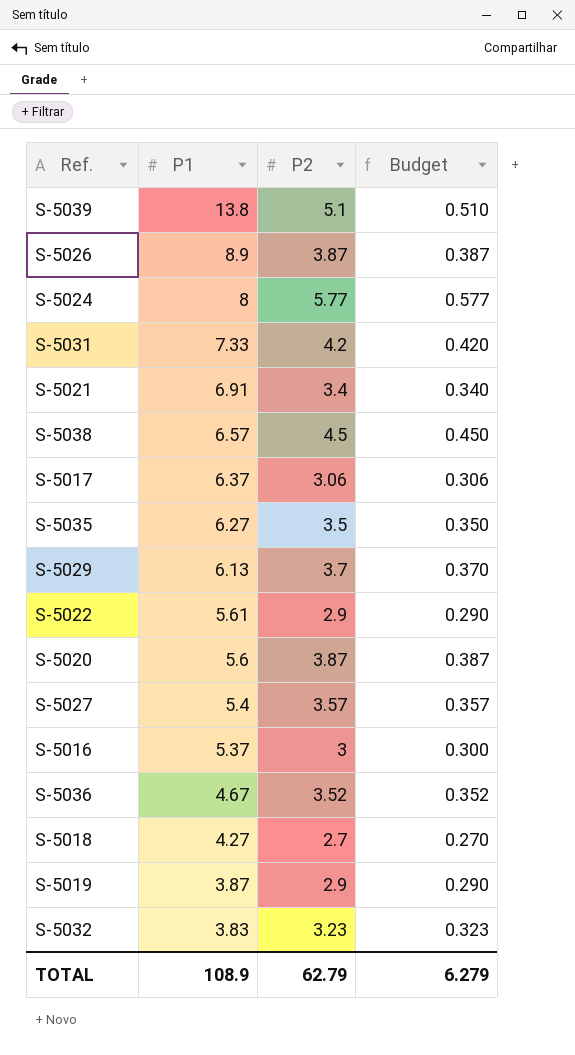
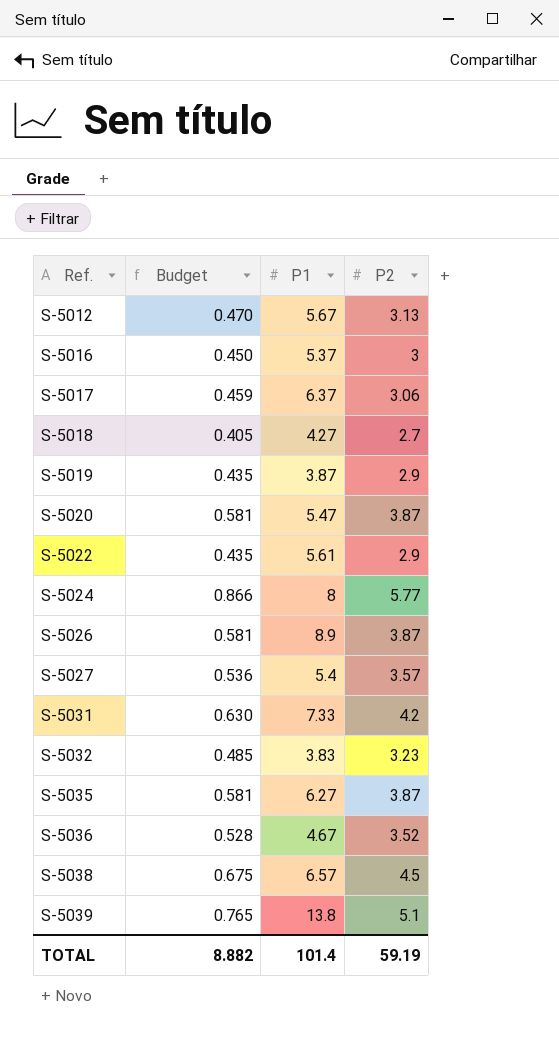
row order: P1 descending -> Ref. ascending
column Budget | formula: [P2] * 0.1 -> [P2] * 0.15
column Budget | position: 4 -> 2
row S-5021: 6.91 | 3.4 | 0.340 -> none
row S-5029: 6.13 | 3.7 | 0.370 -> none
row S-5012: none -> 0.470 | 5.67 | 3.13
S-5020 | P1: 5.6 -> 5.47
S-5035 | P2: 3.5 -> 3.87
TOTAL | Budget: 6.279 -> 8.882
TOTAL | P1: 108.9 -> 101.4
TOTAL | P2: 62.79 -> 59.19

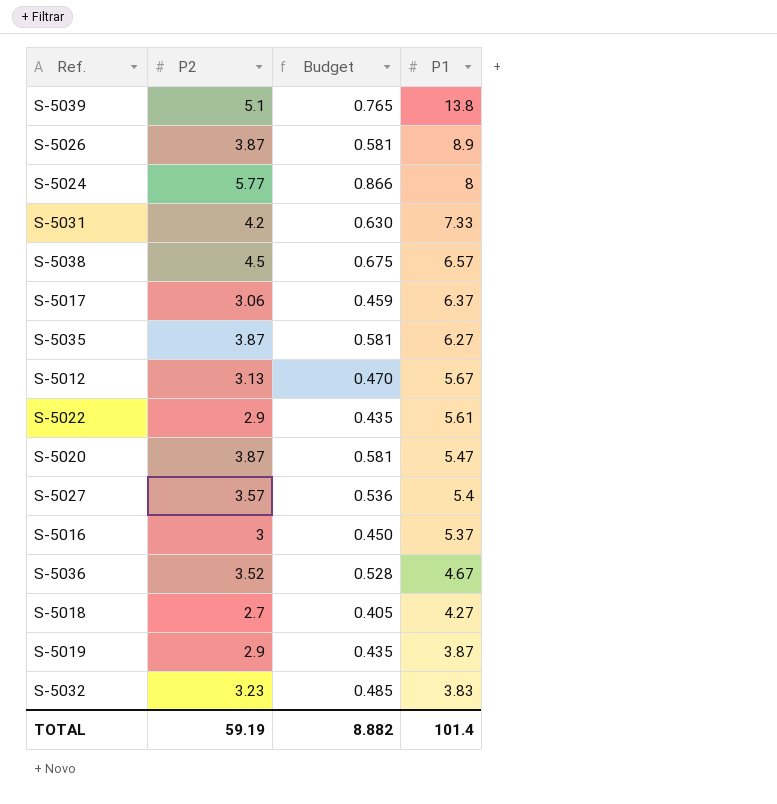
row order: Ref. ascending -> P1 descending
column P2 | position: 4 -> 2

